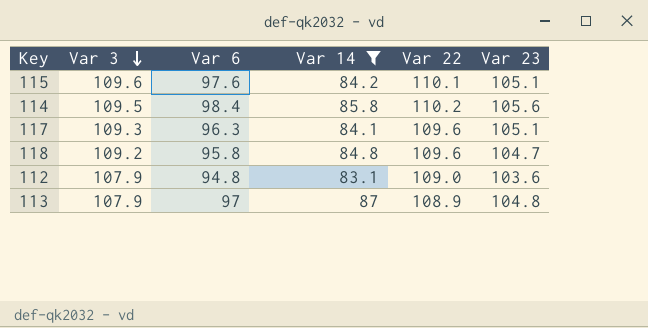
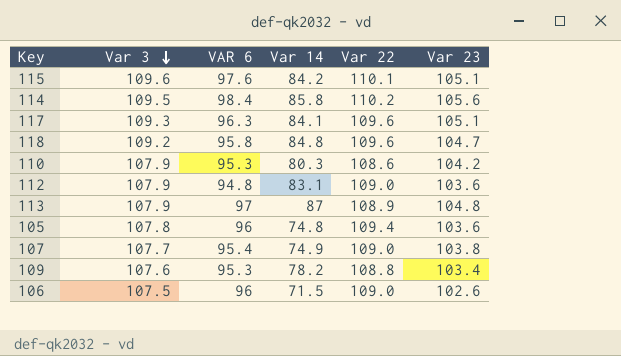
filter: Var 14 >= 83.1 -> none
column name: Var 6 -> VAR 6

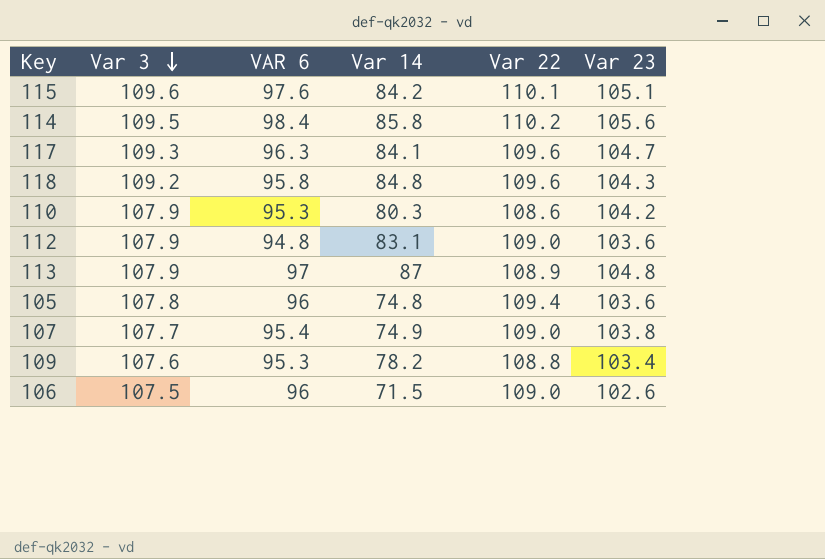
117 | Var 23: 105.1 -> 104.7
118 | Var 23: 104.7 -> 104.3

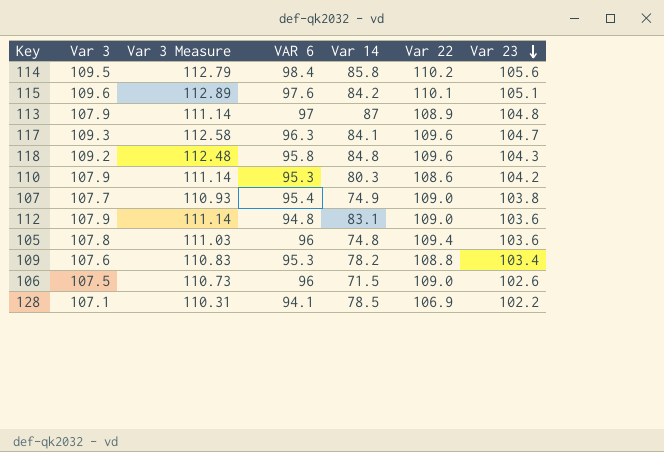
row order: Var 3 descending -> Var 23 descending
column Var 3 Measure | formula: none -> [Var 3] * 1.03
row 128: none -> 107.1 | 110.31 | 94.1 | 78.5 | 106.9 | 102.2

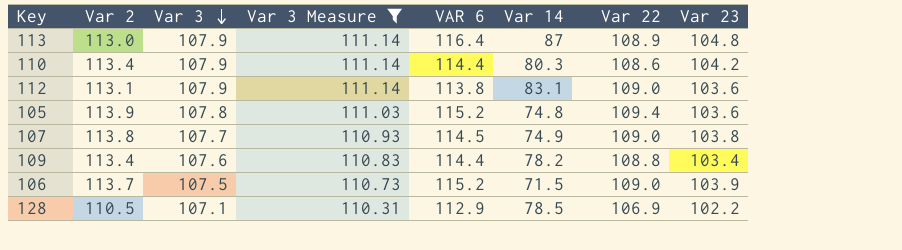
filter: none -> Var 3 Measure <= 111.14
row order: Var 23 descending -> Var 3 descending
column Var 2 | position: none -> 2
113 | VAR 6: 97 -> 116.4
110 | VAR 6: 95.3 -> 114.4
112 | VAR 6: 94.8 -> 113.8
105 | VAR 6: 96 -> 115.2
107 | VAR 6: 95.4 -> 114.5
109 | VAR 6: 95.3 -> 114.4
106 | VAR 6: 96 -> 115.2
106 | Var 23: 102.6 -> 103.9
128 | VAR 6: 94.1 -> 112.9

